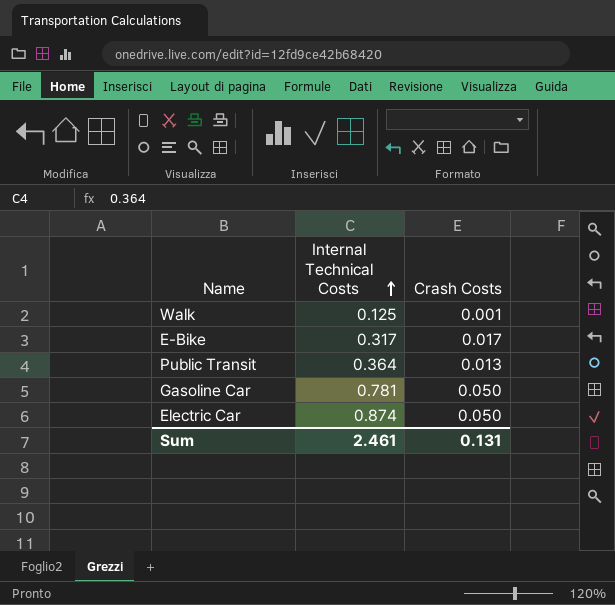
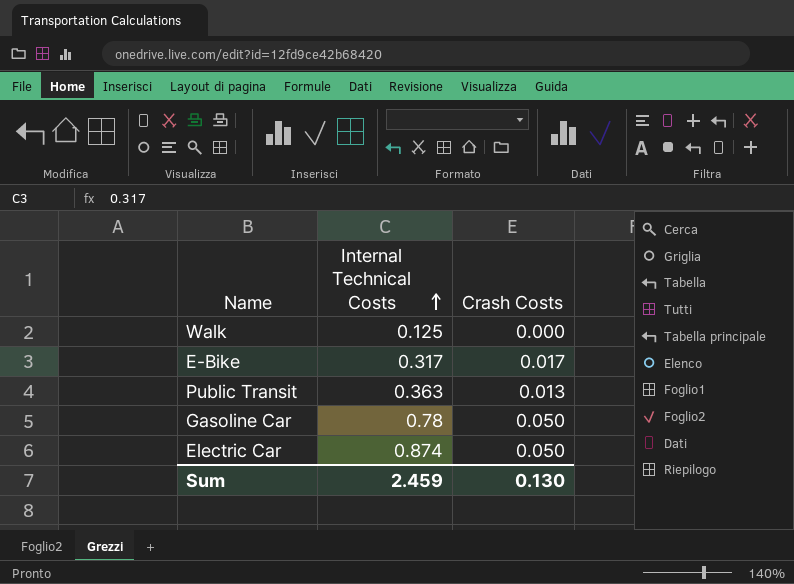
Walk | Crash Costs: 0.001 -> 0.000
Public Transit | Internal Technical Costs: 0.364 -> 0.363
Gasoline Car | Internal Technical Costs: 0.781 -> 0.78
Sum | Internal Technical Costs: 2.461 -> 2.459
Sum | Crash Costs: 0.131 -> 0.130

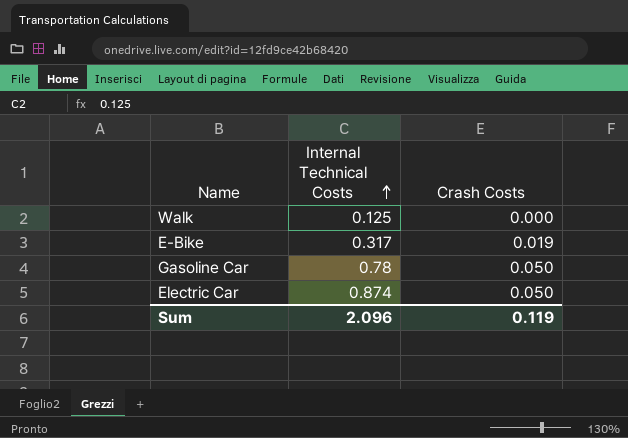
row Public Transit: 0.363 | 0.013 -> none
E-Bike | Crash Costs: 0.017 -> 0.019
Sum | Internal Technical Costs: 2.459 -> 2.096
Sum | Crash Costs: 0.130 -> 0.119

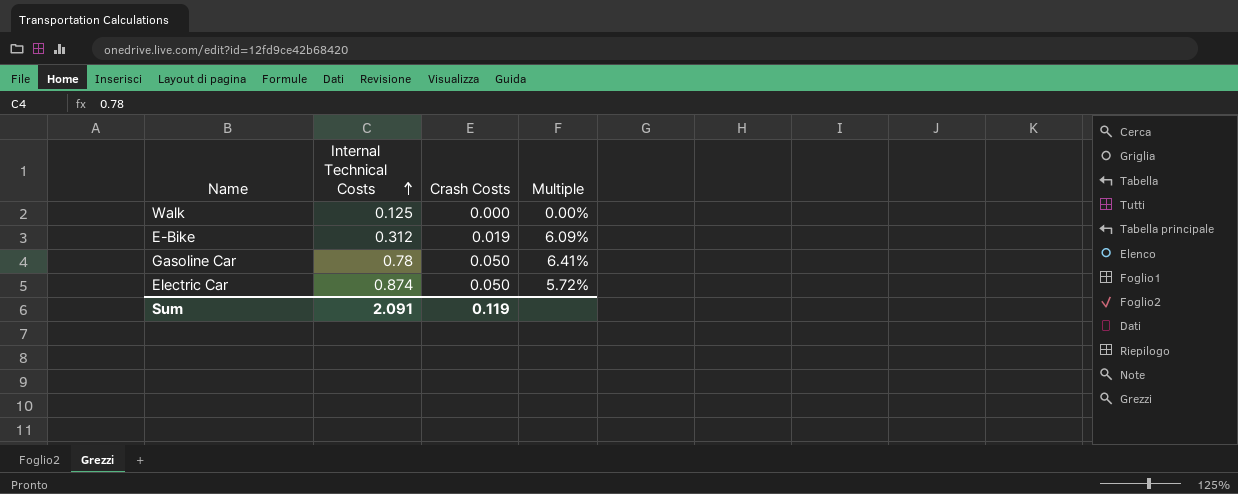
column Multiple | formula: none -> [Crash Costs] / [Internal Technical Costs]
E-Bike | Internal Technical Costs: 0.317 -> 0.312
Sum | Internal Technical Costs: 2.096 -> 2.091

